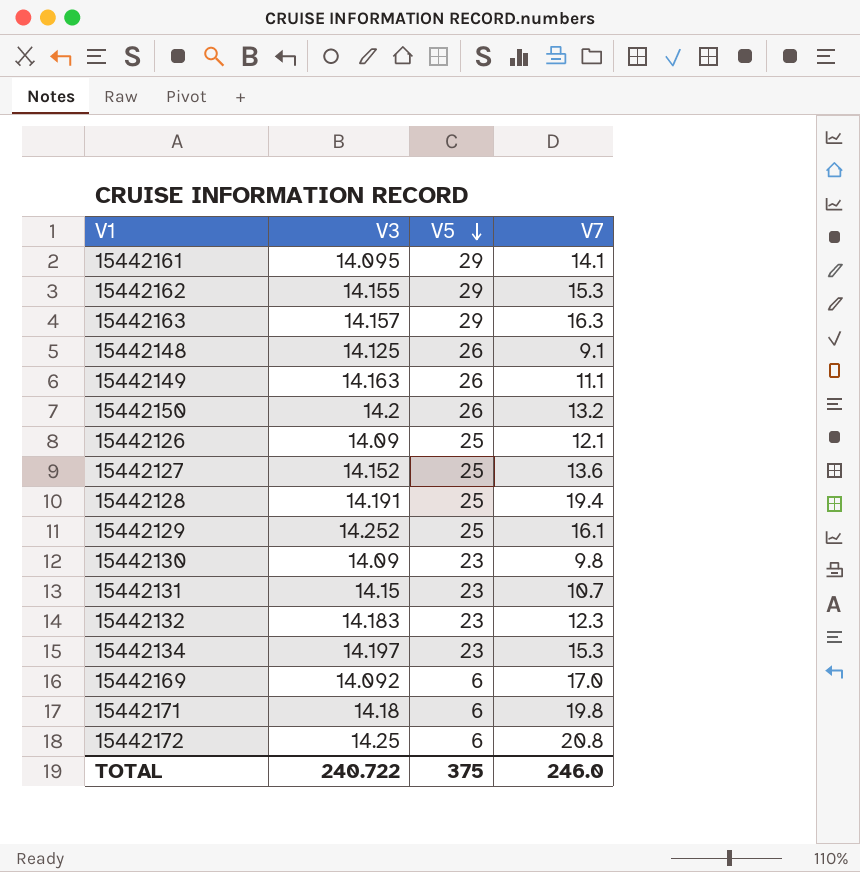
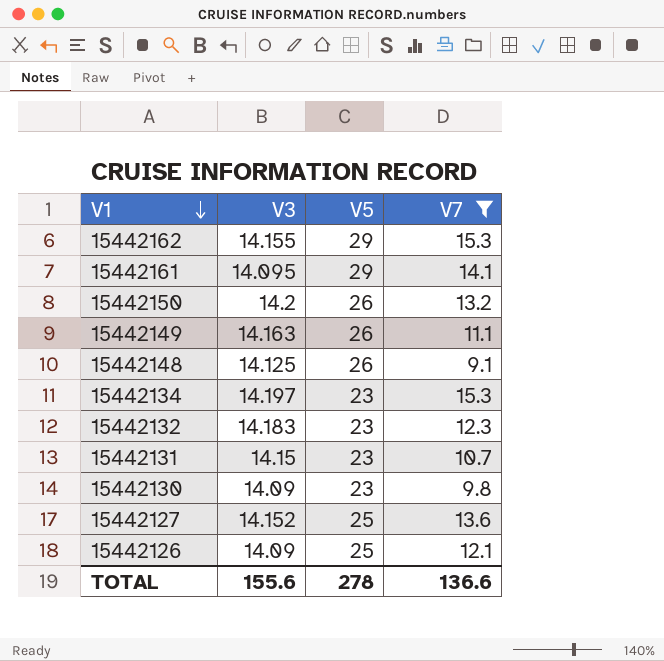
filter: none -> V7 <= 15.3
row order: V5 descending -> V1 descending
TOTAL | V3: 240.722 -> 155.6
TOTAL | V5: 375 -> 278
TOTAL | V7: 246.0 -> 136.6

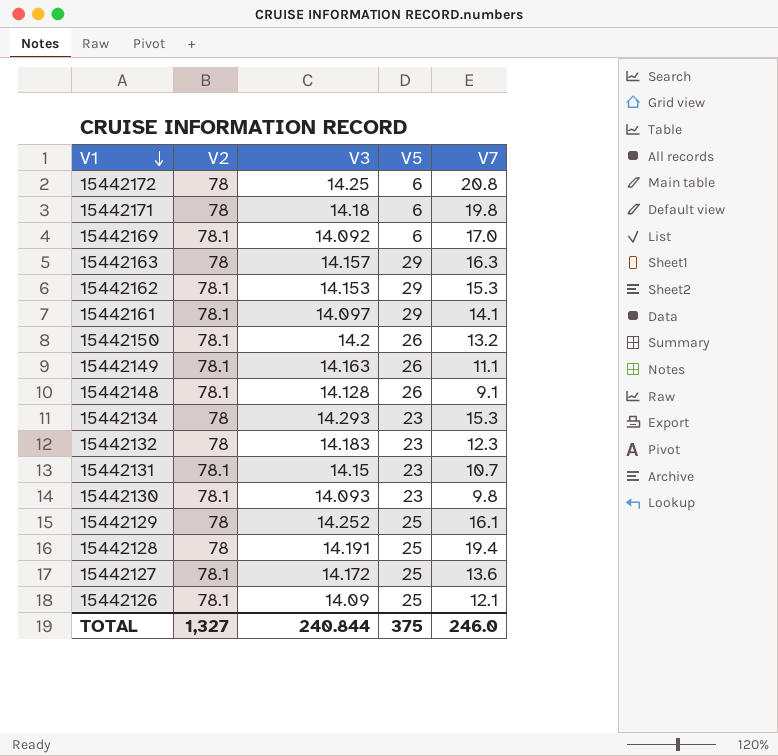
filter: V7 <= 15.3 -> none
column V2 | position: none -> 2
15442162 | V3: 14.155 -> 14.153
15442161 | V3: 14.095 -> 14.097
15442148 | V3: 14.125 -> 14.128
15442134 | V3: 14.197 -> 14.293
15442130 | V3: 14.09 -> 14.093
15442127 | V3: 14.152 -> 14.172
TOTAL | V3: 155.6 -> 240.844
TOTAL | V5: 278 -> 375
TOTAL | V7: 136.6 -> 246.0

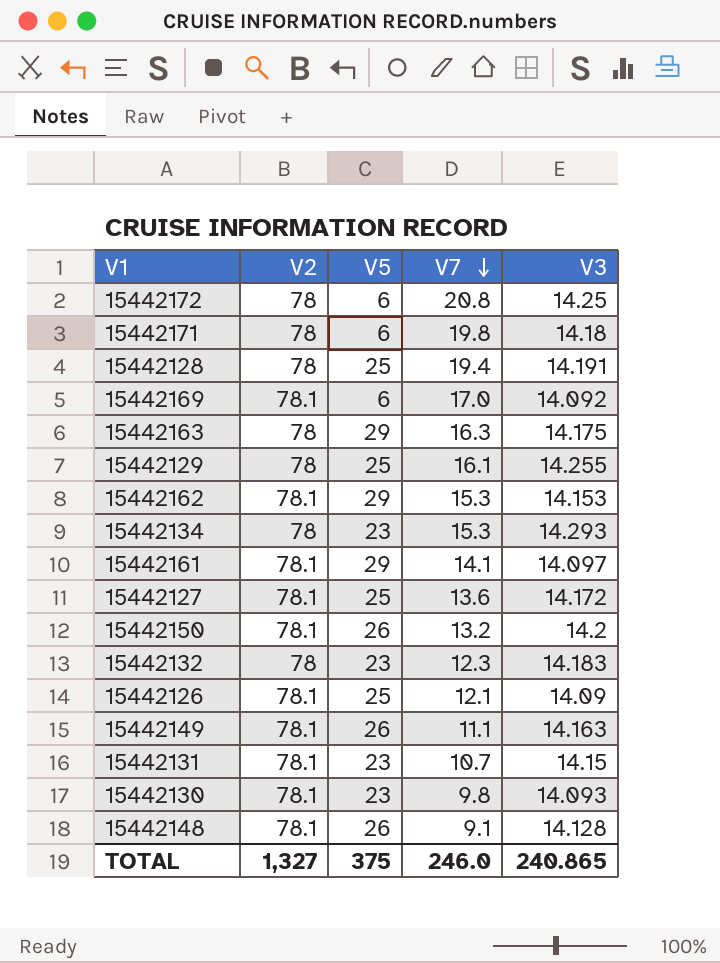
row order: V1 descending -> V7 descending
column V3 | position: 3 -> 5
15442163 | V3: 14.157 -> 14.175
15442129 | V3: 14.252 -> 14.255
TOTAL | V3: 240.844 -> 240.865

